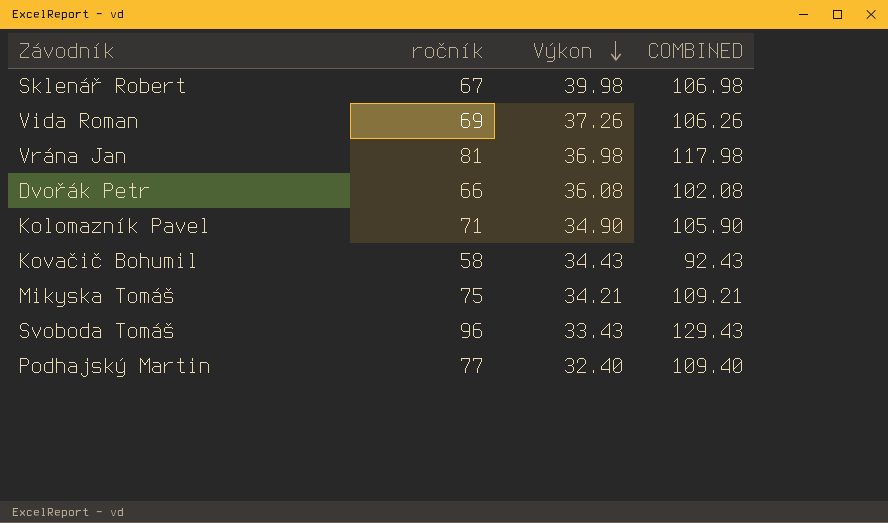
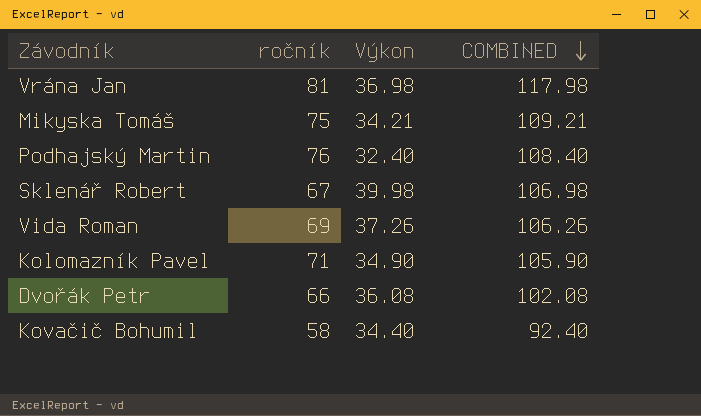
row order: Výkon descending -> COMBINED descending
row Svoboda Tomáš: 96 | 33.43 | 129.43 -> none
Podhajský Martin | ročník: 77 -> 76
Podhajský Martin | COMBINED: 109.40 -> 108.40
Kovačič Bohumil | Výkon: 34.43 -> 34.40
Kovačič Bohumil | COMBINED: 92.43 -> 92.40

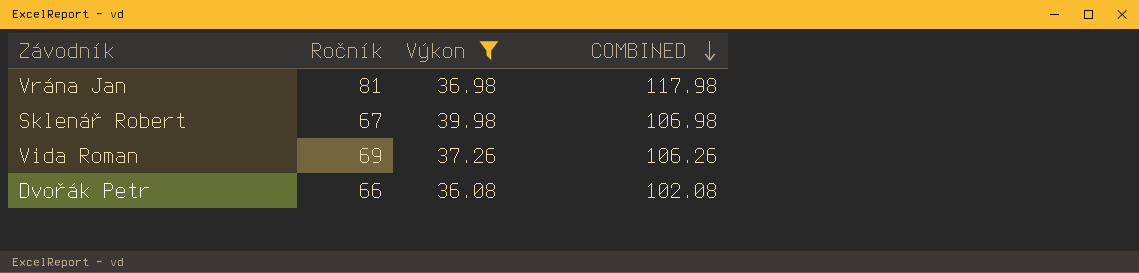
filter: none -> Výkon >= 36.08
column name: ročník -> Ročník

